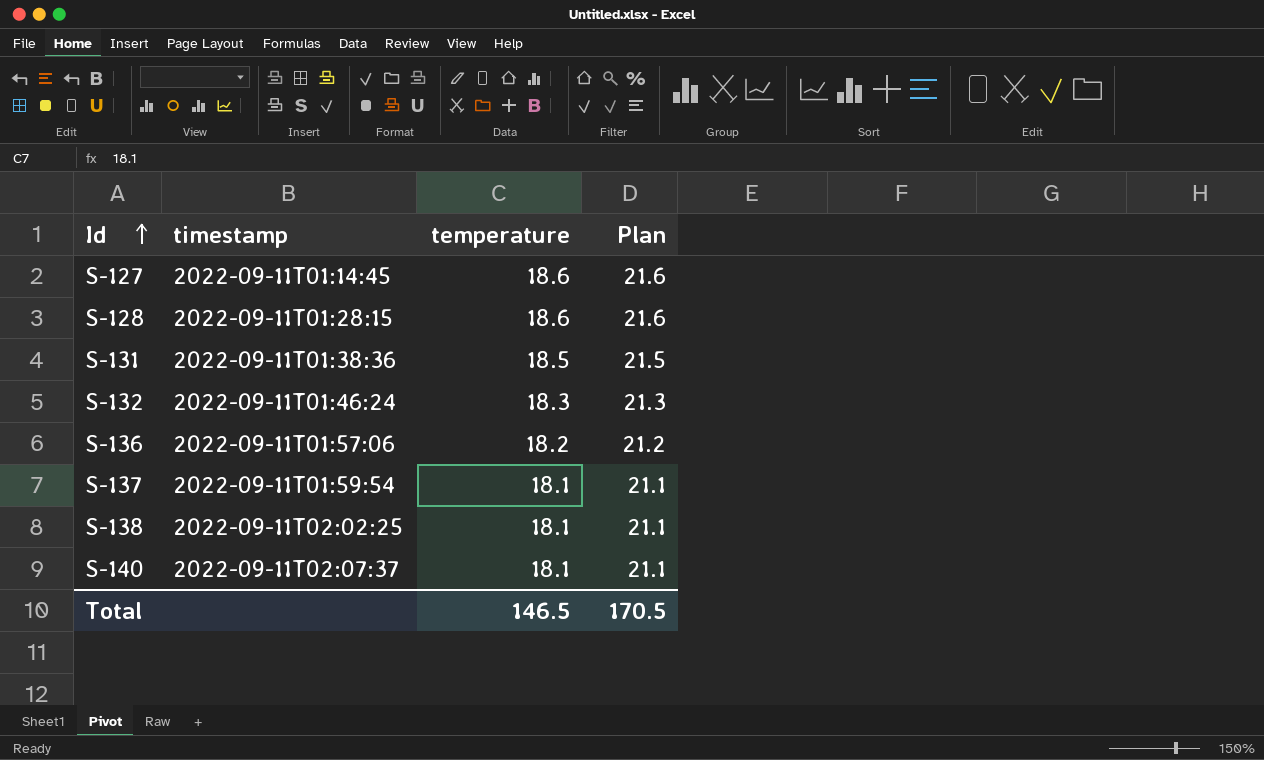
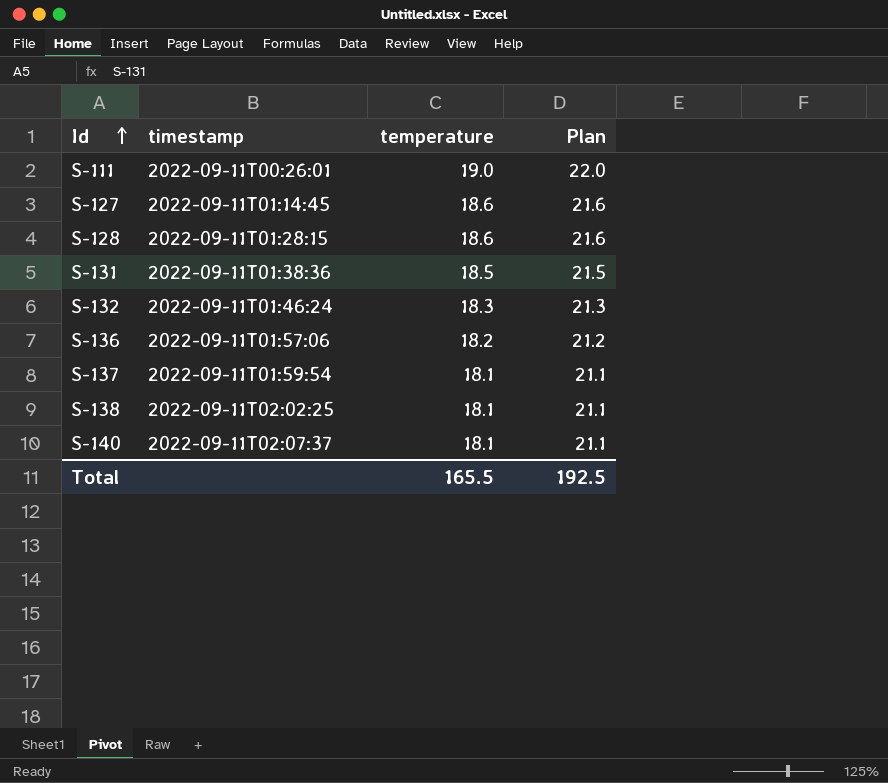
row S-111: none -> 2022-09-11T00:26:01 | 19.0 | 22.0
Total | temperature: 146.5 -> 165.5
Total | Plan: 170.5 -> 192.5

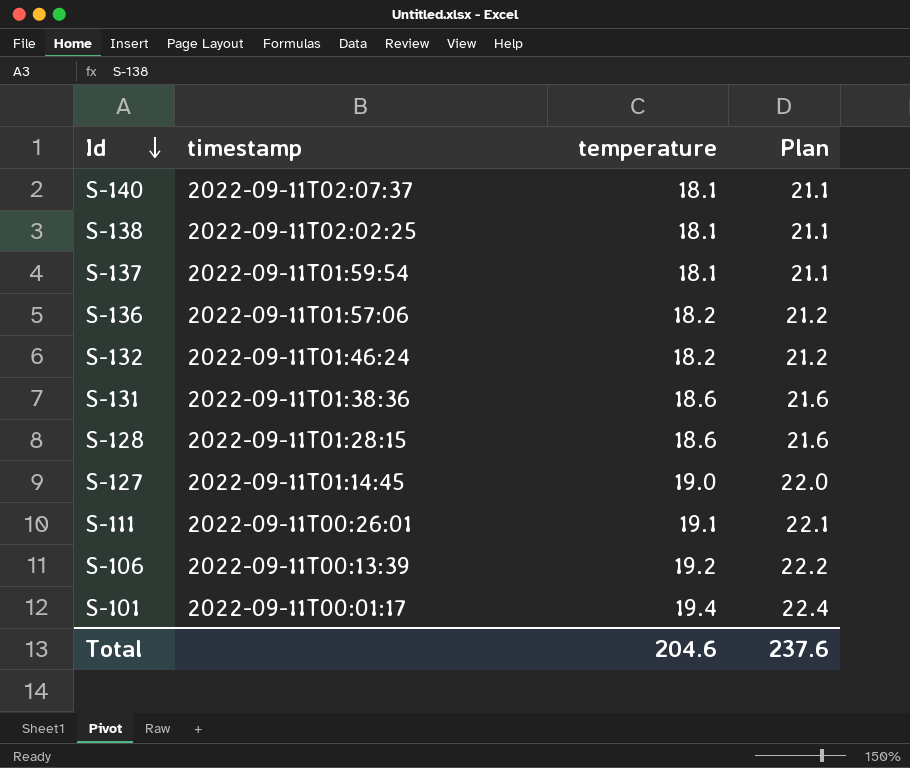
row order: Id ascending -> Id descending
S-132 | temperature: 18.3 -> 18.2
S-132 | Plan: 21.3 -> 21.2
S-131 | temperature: 18.5 -> 18.6
S-131 | Plan: 21.5 -> 21.6
S-127 | temperature: 18.6 -> 19.0
S-127 | Plan: 21.6 -> 22.0
S-111 | temperature: 19.0 -> 19.1
S-111 | Plan: 22.0 -> 22.1
row S-106: none -> 2022-09-11T00:13:39 | 19.2 | 22.2
row S-101: none -> 2022-09-11T00:01:17 | 19.4 | 22.4
Total | temperature: 165.5 -> 204.6
Total | Plan: 192.5 -> 237.6

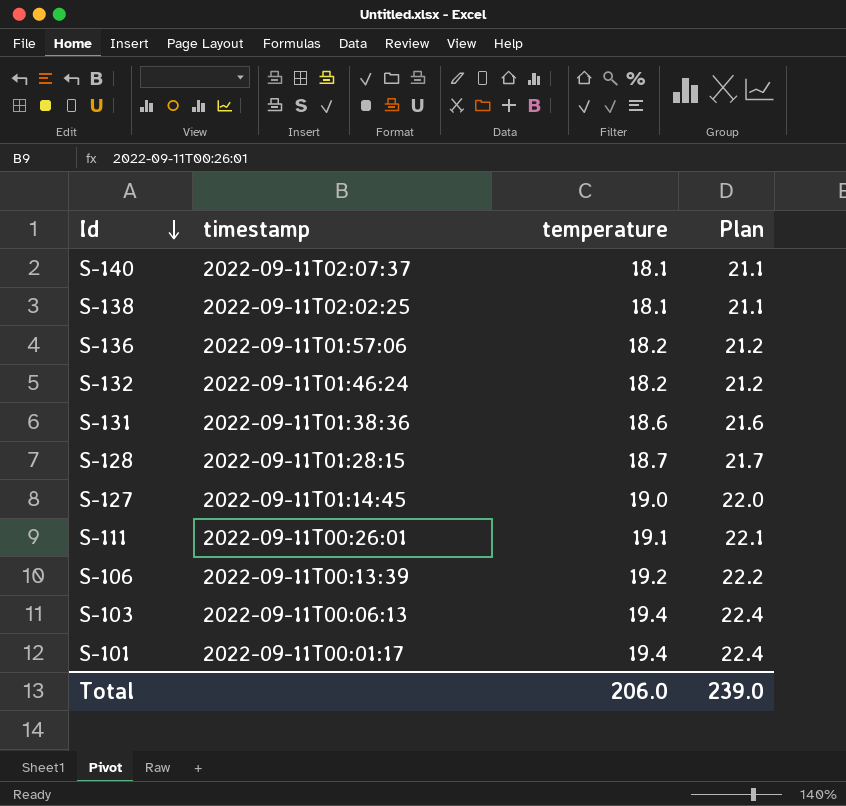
row S-137: 2022-09-11T01:59:54 | 18.1 | 21.1 -> none
S-128 | temperature: 18.6 -> 18.7
S-128 | Plan: 21.6 -> 21.7
row S-103: none -> 2022-09-11T00:06:13 | 19.4 | 22.4
Total | temperature: 204.6 -> 206.0
Total | Plan: 237.6 -> 239.0

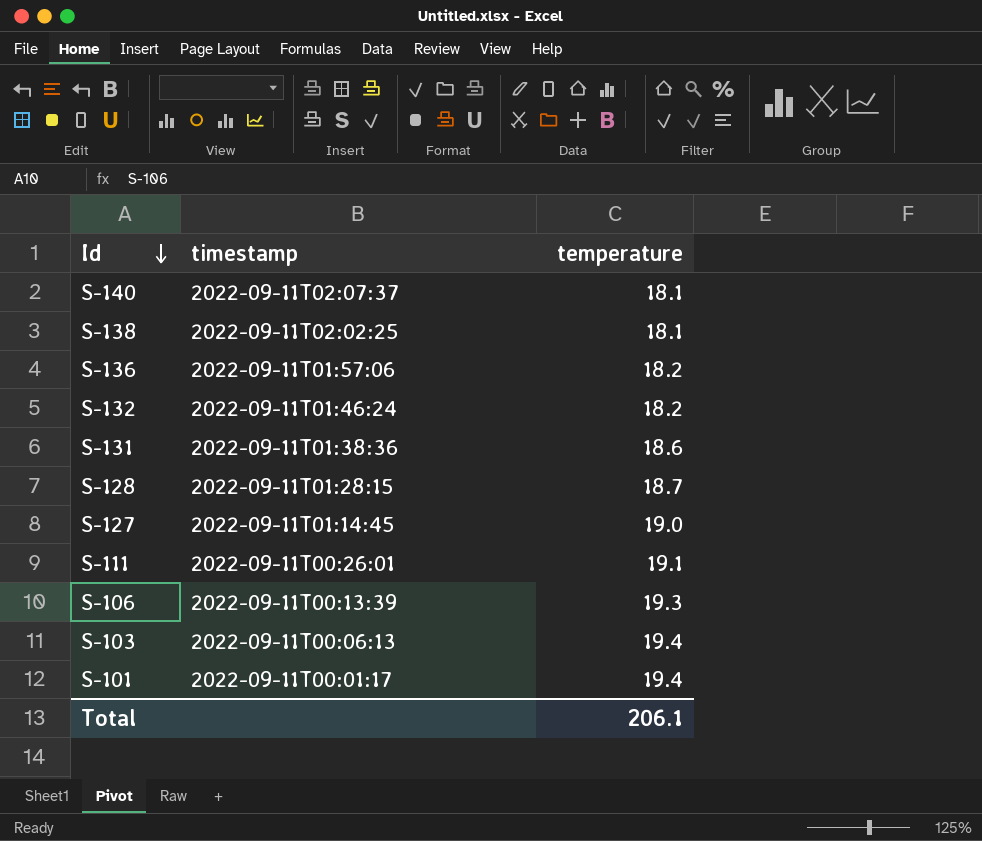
column Plan | formula: [temperature] + 3 -> none
S-106 | temperature: 19.2 -> 19.3
Total | temperature: 206.0 -> 206.1

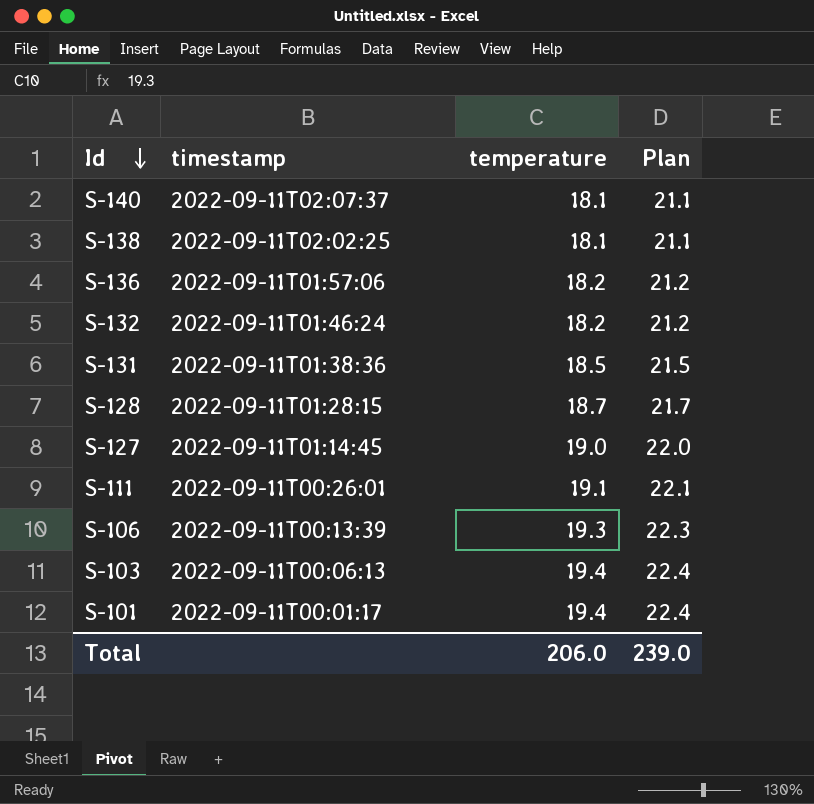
column Plan | formula: none -> [temperature] + 3
S-131 | temperature: 18.6 -> 18.5
Total | temperature: 206.1 -> 206.0

